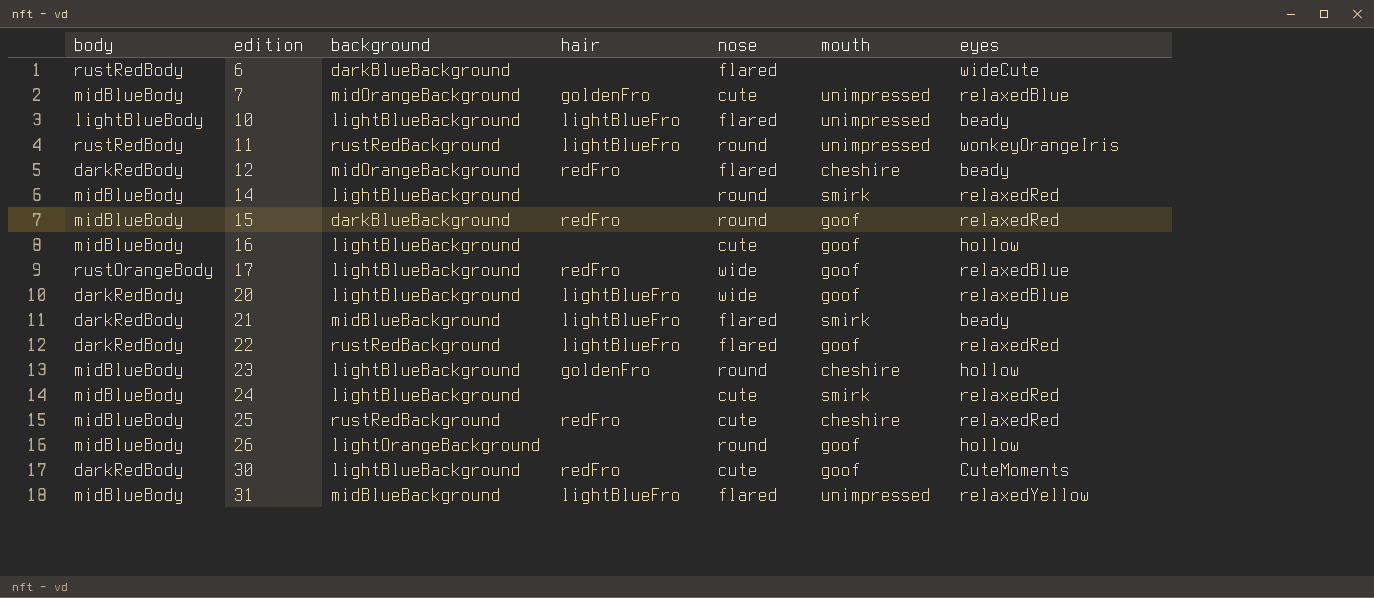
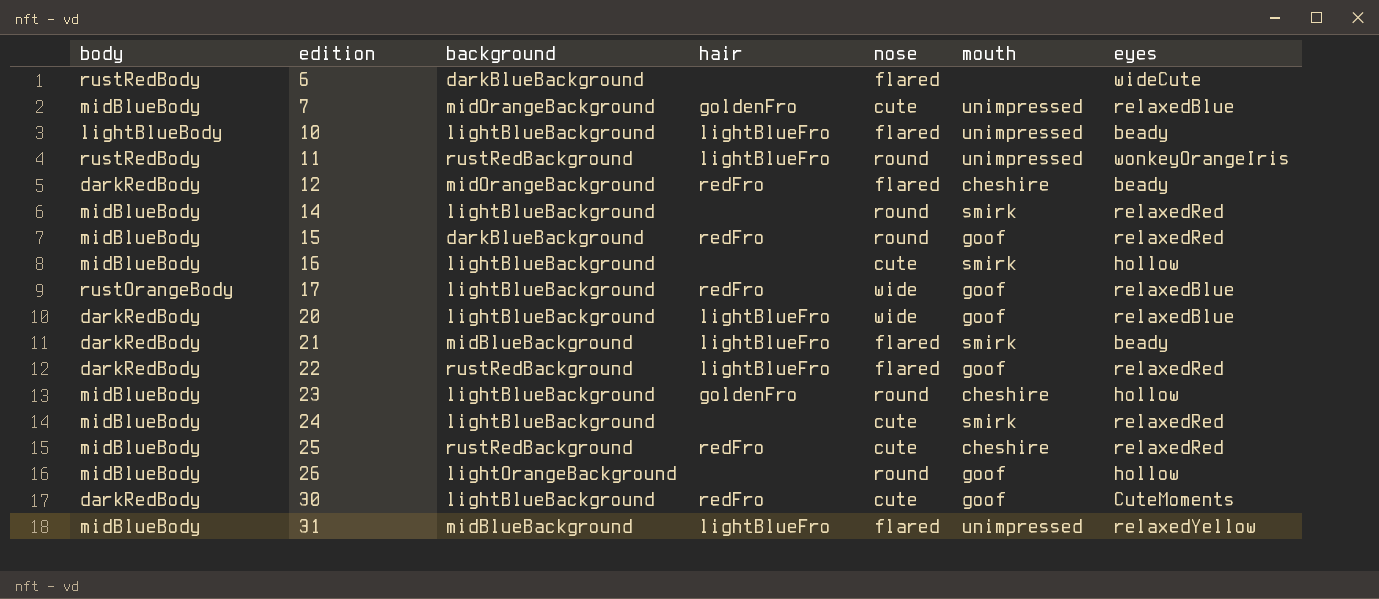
16 | mouth: goof -> smirk

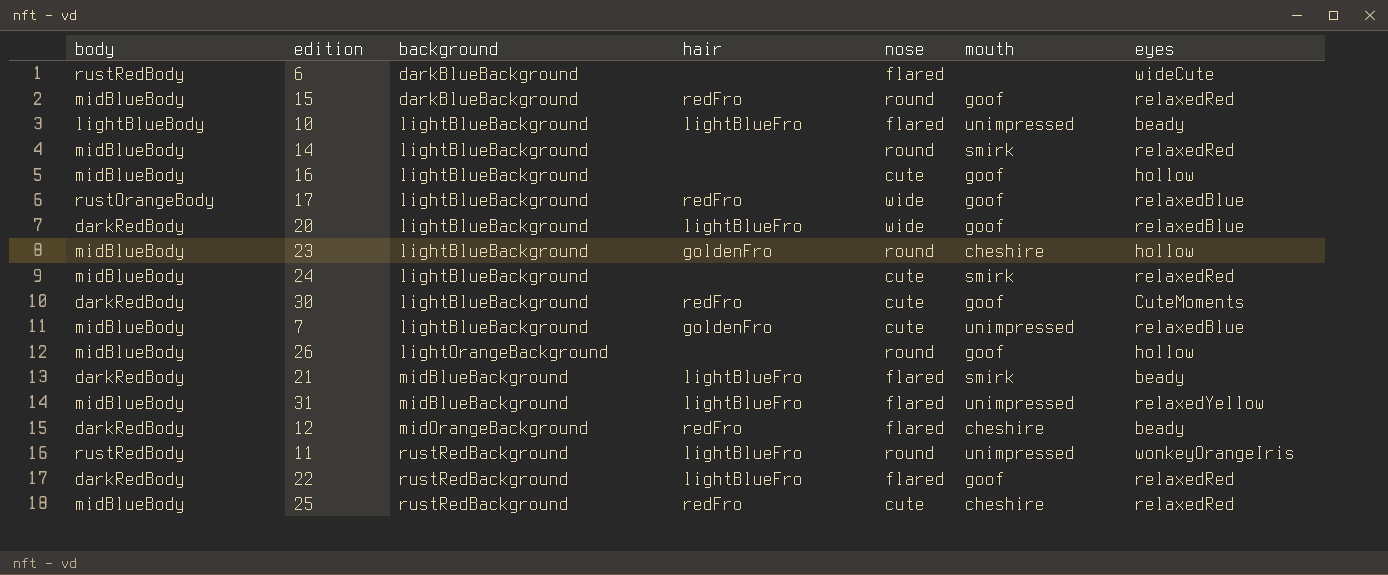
row order: edition ascending -> background ascending
16 | mouth: smirk -> goof
7 | background: midOrangeBackground -> lightBlueBackground

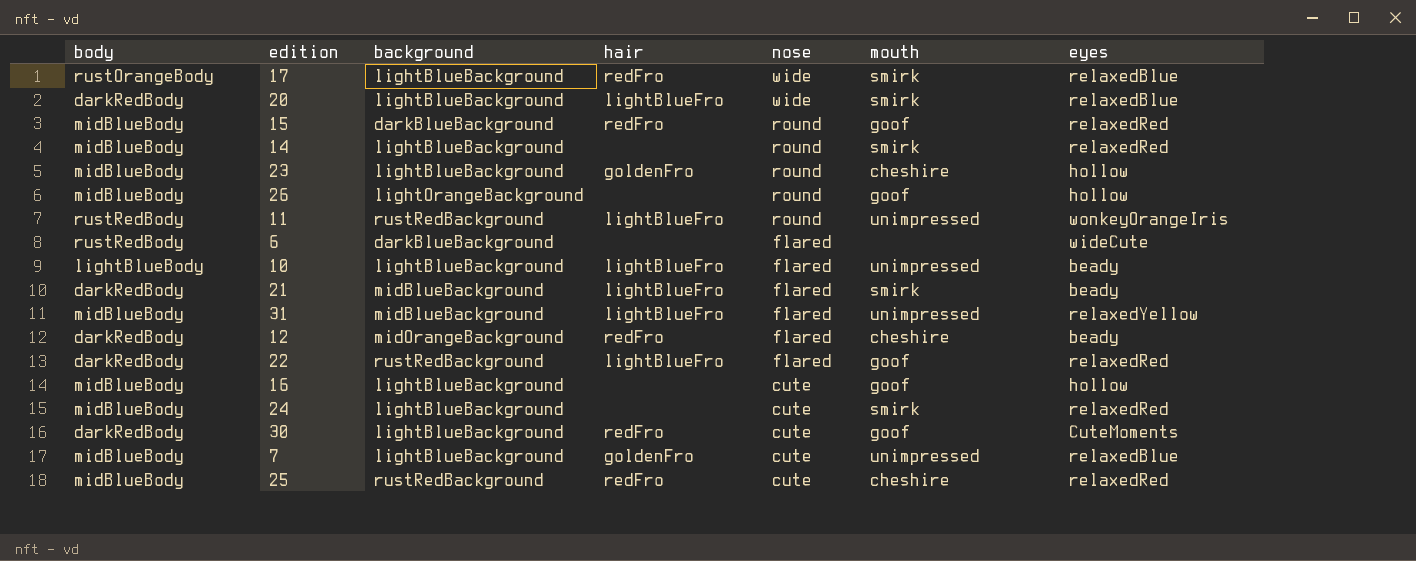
row order: background ascending -> nose descending
17 | mouth: goof -> smirk
20 | mouth: goof -> smirk

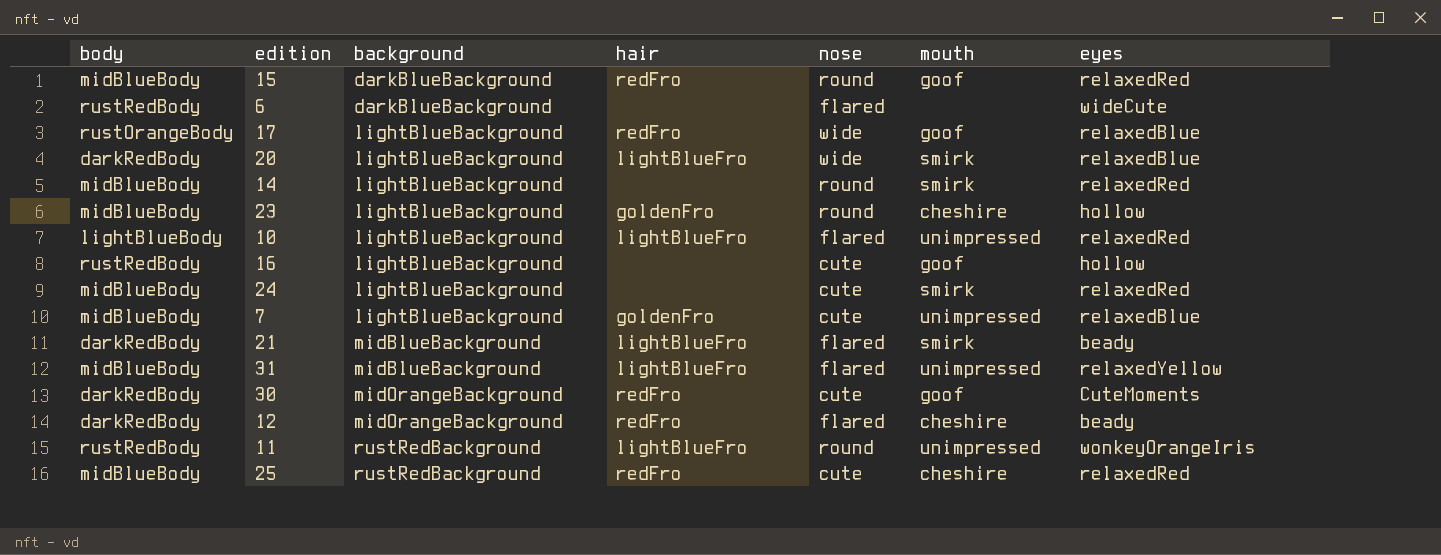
row order: nose descending -> background ascending
row 26: midBlueBody | lightOrangeBackground | none | round | goof | hollow -> none
row 22: darkRedBody | rustRedBackground | lightBlueFro | flared | goof | relaxedRed -> none
17 | mouth: smirk -> goof
10 | eyes: beady -> relaxedRed
16 | body: midBlueBody -> rustRedBody
30 | background: lightBlueBackground -> midOrangeBackground

